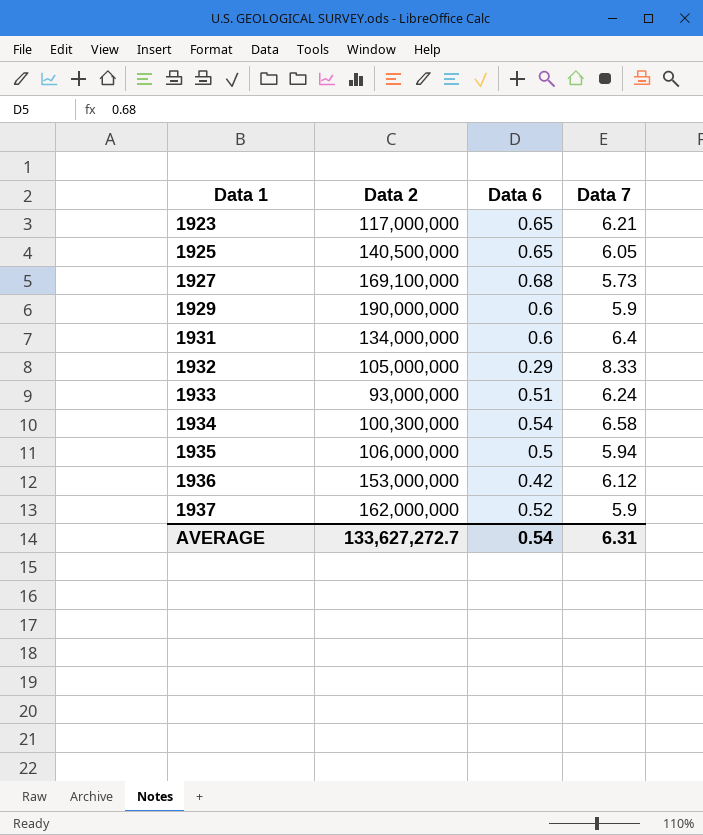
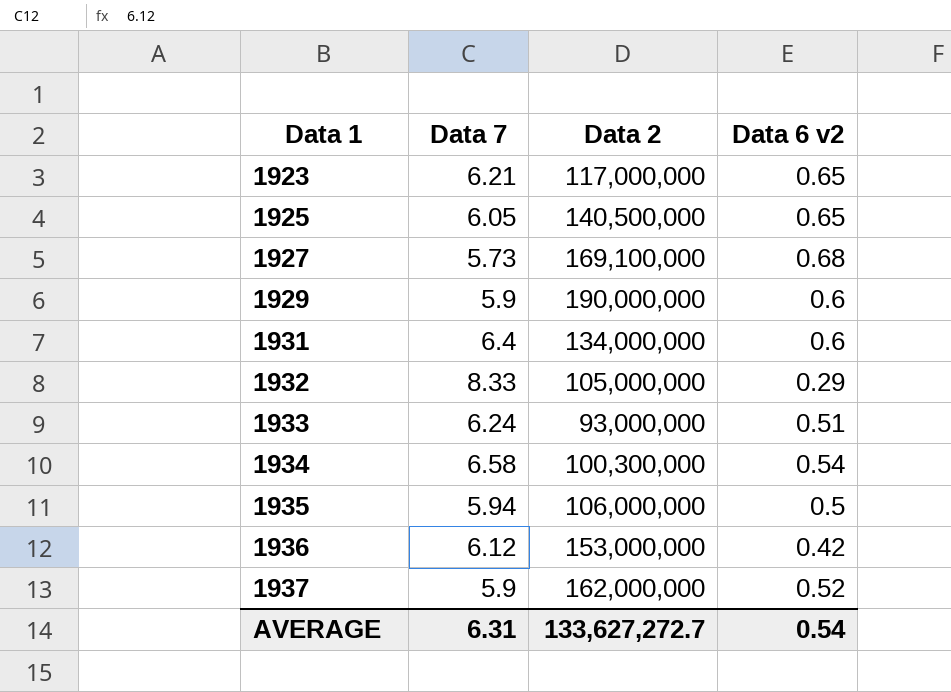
column Data 7 | position: 4 -> 2
column name: Data 6 -> Data 6 v2

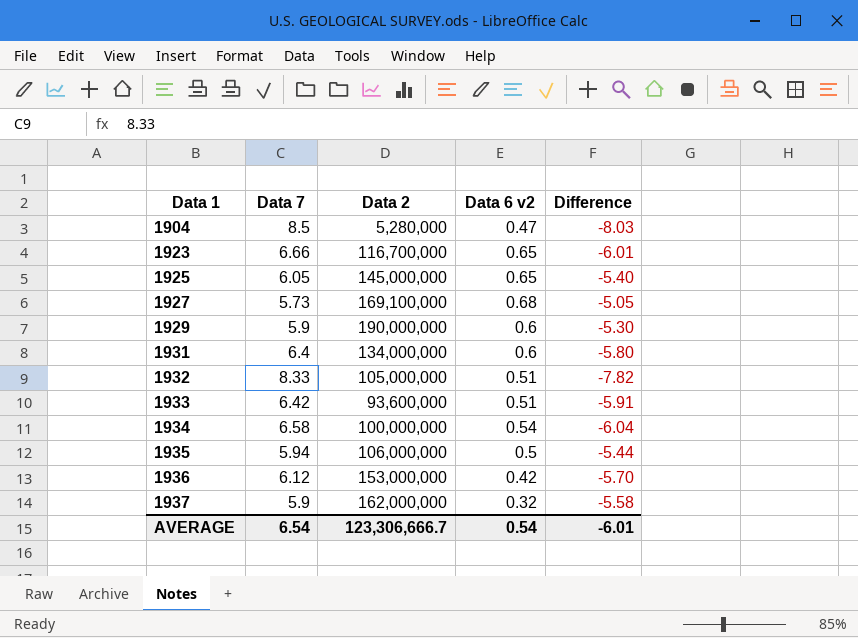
column Difference | formula: none -> [Data 6 v2] - [Data 7]
row 1904: none -> 8.5 | 5,280,000 | 0.47 | -8.03
1923 | Data 7: 6.21 -> 6.66
1923 | Data 2: 117,000,000 -> 116,700,000
1925 | Data 2: 140,500,000 -> 145,000,000
1932 | Data 6 v2: 0.29 -> 0.51
1933 | Data 7: 6.24 -> 6.42
1933 | Data 2: 93,000,000 -> 93,600,000
1934 | Data 2: 100,300,000 -> 100,000,000
1937 | Data 6 v2: 0.52 -> 0.32
AVERAGE | Data 7: 6.31 -> 6.54
AVERAGE | Data 2: 133,627,272.7 -> 123,306,666.7

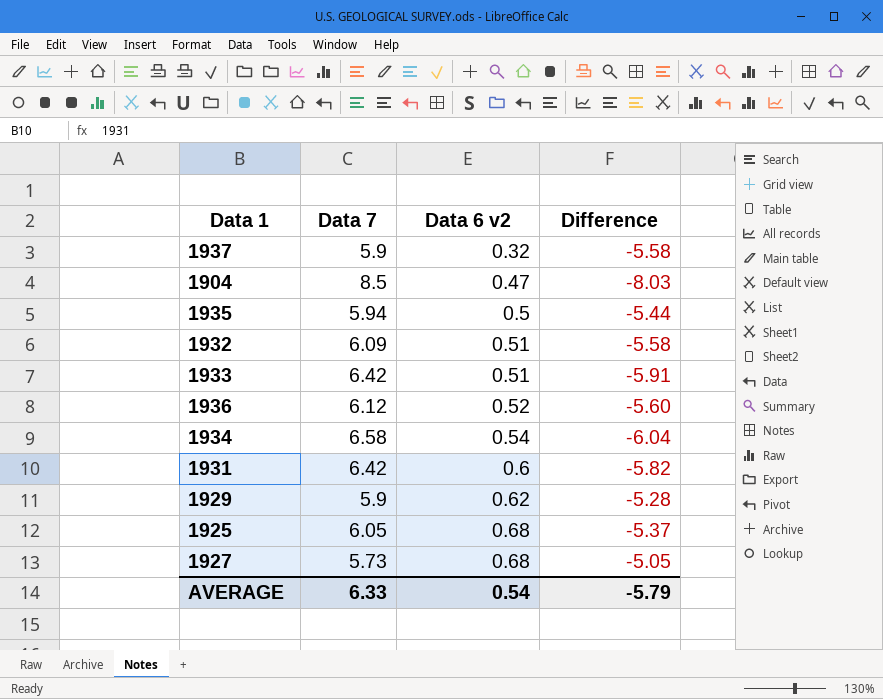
row order: Data 1 ascending -> Data 6 v2 ascending
column Data 2 | position: 3 -> none
row 1923: 6.66 | 116,700,000 | 0.65 | -6.01 -> none
1932 | Data 7: 8.33 -> 6.09
1932 | Difference: -7.82 -> -5.58
1936 | Data 6 v2: 0.42 -> 0.52
1936 | Difference: -5.70 -> -5.60
1931 | Data 7: 6.4 -> 6.42
1931 | Difference: -5.80 -> -5.82
1929 | Data 6 v2: 0.6 -> 0.62
1929 | Difference: -5.30 -> -5.28
1925 | Data 6 v2: 0.65 -> 0.68
1925 | Difference: -5.40 -> -5.37
AVERAGE | Data 7: 6.54 -> 6.33
AVERAGE | Difference: -6.01 -> -5.79

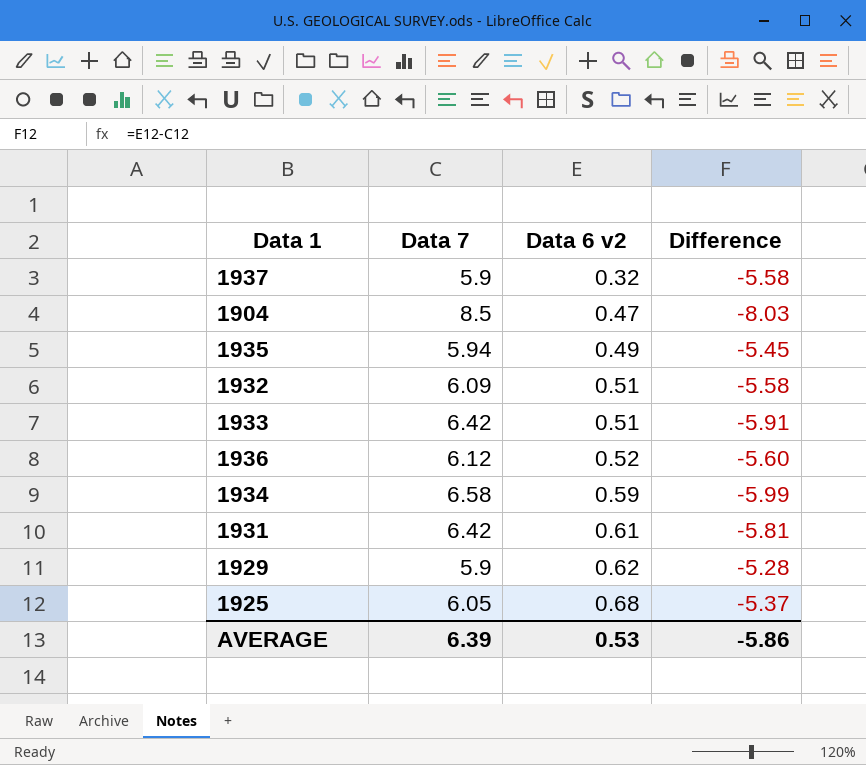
row 1927: 5.73 | 0.68 | -5.05 -> none
1935 | Data 6 v2: 0.5 -> 0.49
1935 | Difference: -5.44 -> -5.45
1934 | Data 6 v2: 0.54 -> 0.59
1934 | Difference: -6.04 -> -5.99
1931 | Data 6 v2: 0.6 -> 0.61
1931 | Difference: -5.82 -> -5.81
AVERAGE | Data 7: 6.33 -> 6.39
AVERAGE | Data 6 v2: 0.54 -> 0.53
AVERAGE | Difference: -5.79 -> -5.86

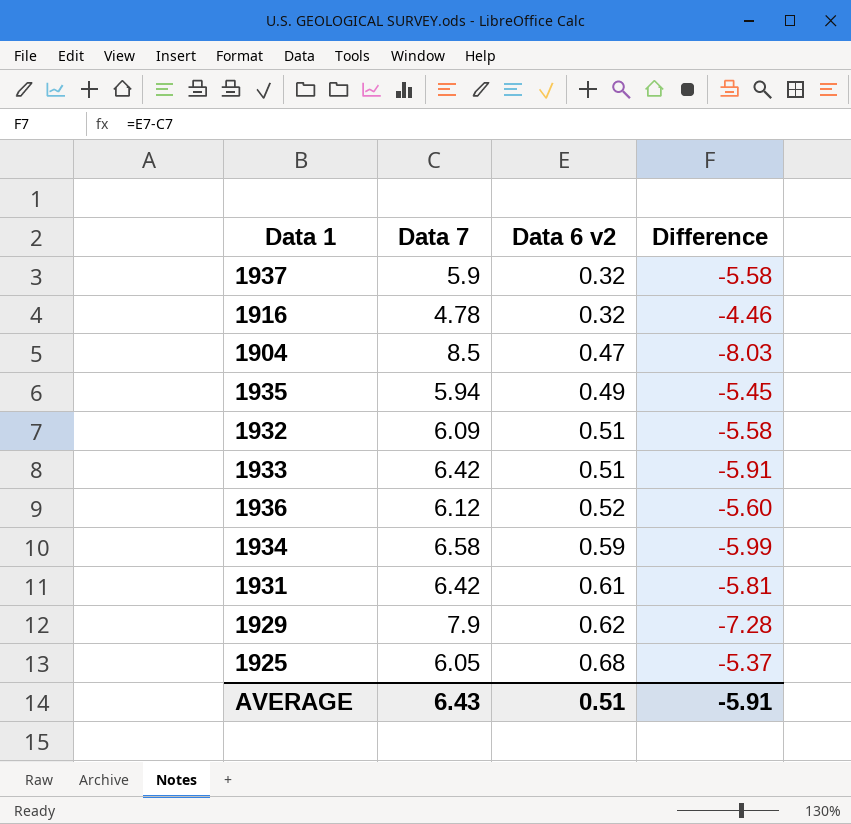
row 1916: none -> 4.78 | 0.32 | -4.46
1929 | Data 7: 5.9 -> 7.9
1929 | Difference: -5.28 -> -7.28
AVERAGE | Data 7: 6.39 -> 6.43
AVERAGE | Data 6 v2: 0.53 -> 0.51
AVERAGE | Difference: -5.86 -> -5.91

